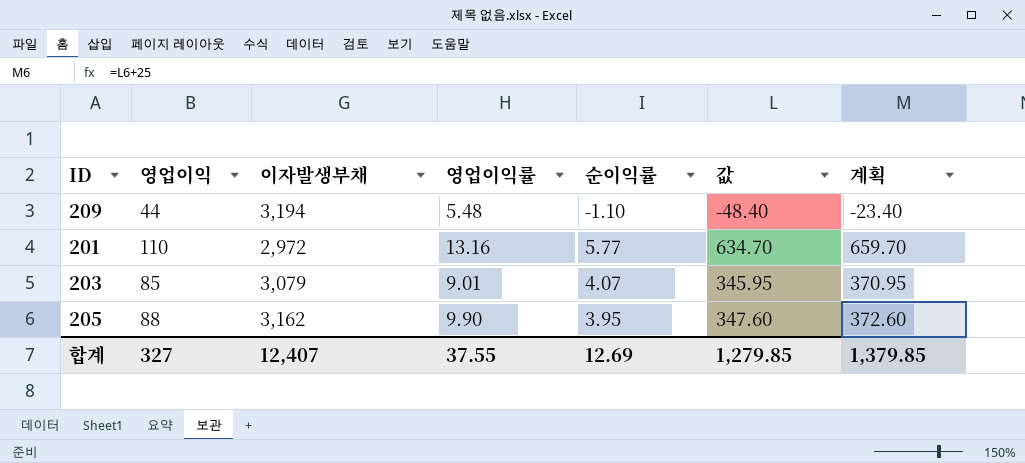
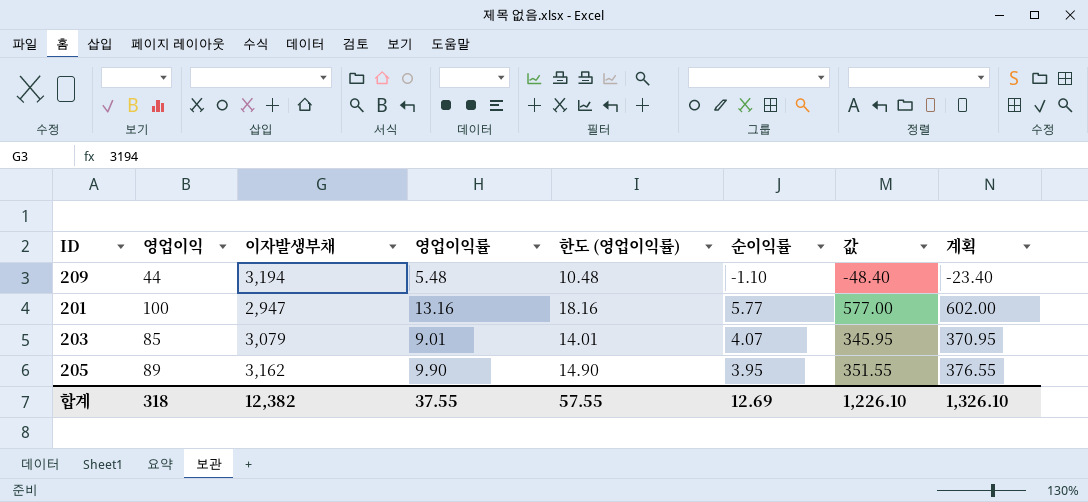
column 한도 (영업이익률) | formula: none -> [영업이익률] + 5
201 | 영업이익: 110 -> 100
201 | 이자발생부채: 2,972 -> 2,947
201 | 값: 634.70 -> 577.00
201 | 계획: 659.70 -> 602.00
205 | 영업이익: 88 -> 89
205 | 값: 347.60 -> 351.55
205 | 계획: 372.60 -> 376.55
합계 | 영업이익: 327 -> 318
합계 | 이자발생부채: 12,407 -> 12,382
합계 | 값: 1,279.85 -> 1,226.10
합계 | 계획: 1,379.85 -> 1,326.10

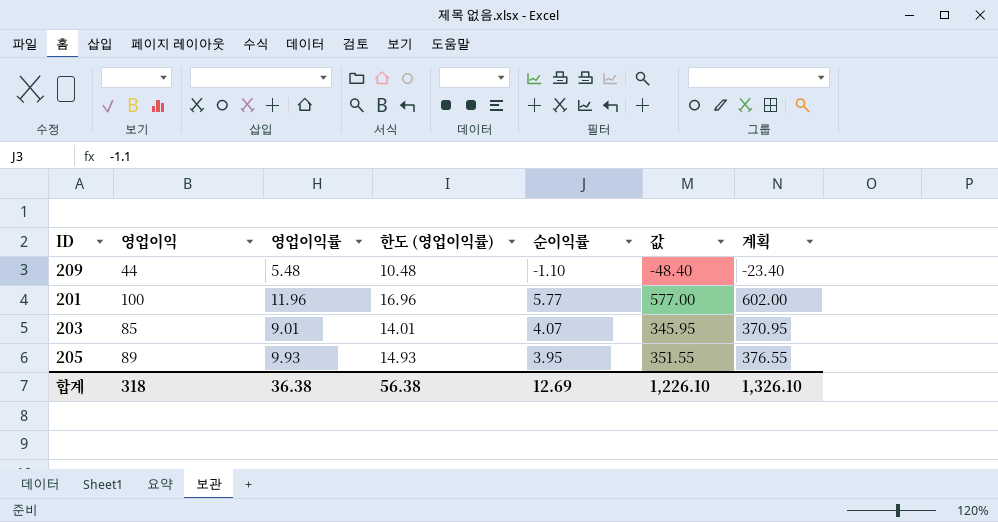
column 이자발생부채 | position: 3 -> none
201 | 영업이익률: 13.16 -> 11.96
201 | 한도 (영업이익률): 18.16 -> 16.96
205 | 영업이익률: 9.90 -> 9.93
205 | 한도 (영업이익률): 14.90 -> 14.93
합계 | 영업이익률: 37.55 -> 36.38
합계 | 한도 (영업이익률): 57.55 -> 56.38

